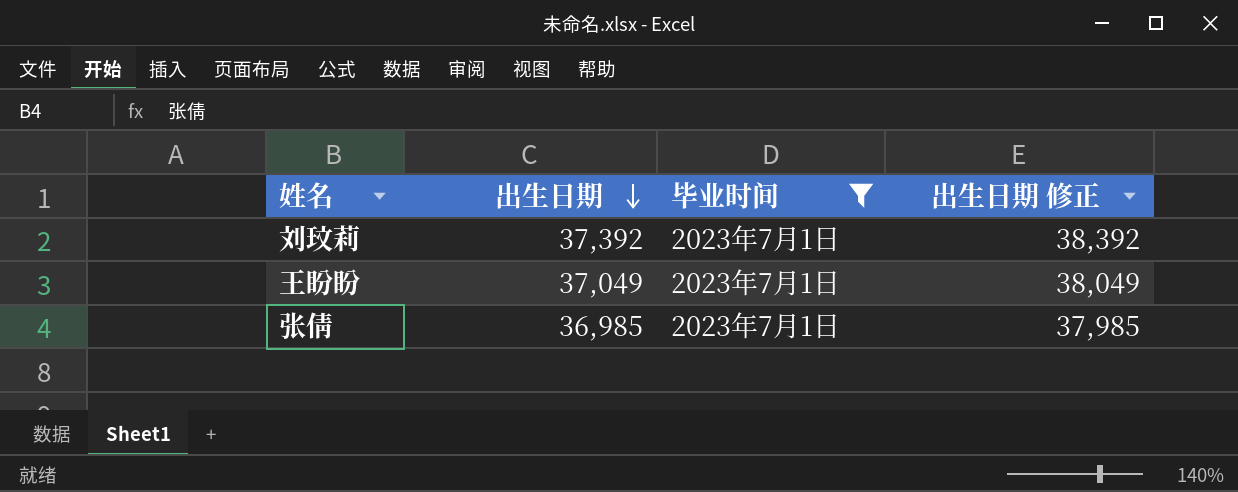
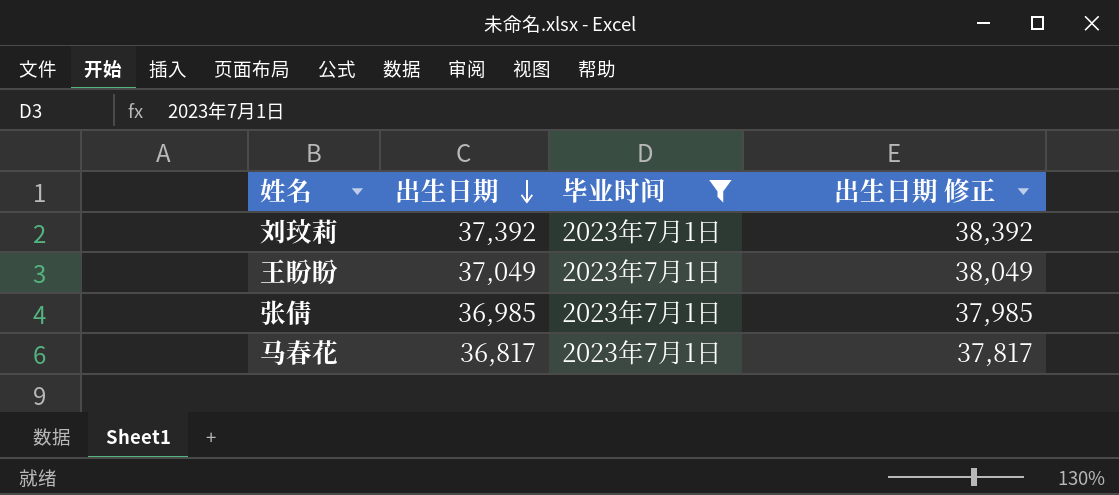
row 马春花: none -> 36,817 | 2023年7月1日 | 37,817

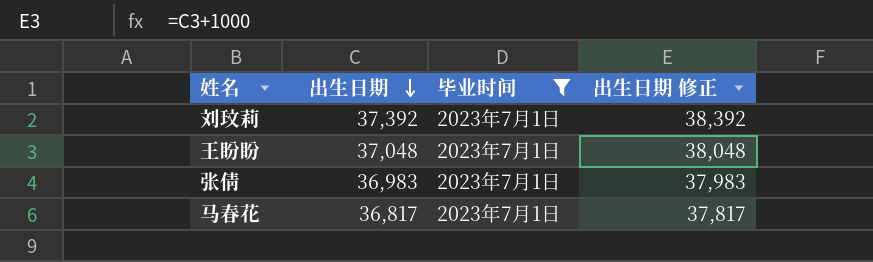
王盼盼 | 出生日期: 37,049 -> 37,048
王盼盼 | 出生日期 修正: 38,049 -> 38,048
张倩 | 出生日期: 36,985 -> 36,983
张倩 | 出生日期 修正: 37,985 -> 37,983

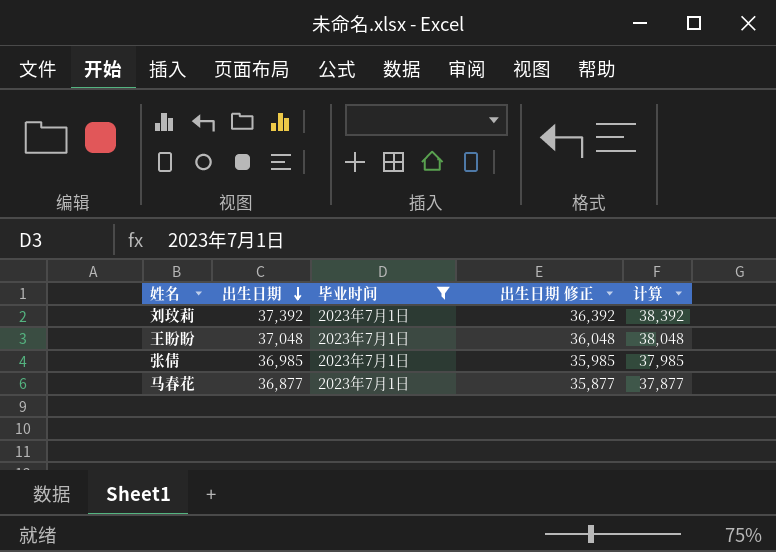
column 出生日期 修正 | formula: [出生日期] + 1000 -> [出生日期] - 1000
column 计算 | formula: none -> [出生日期] + 1000
张倩 | 出生日期: 36,983 -> 36,985
马春花 | 出生日期: 36,817 -> 36,877

